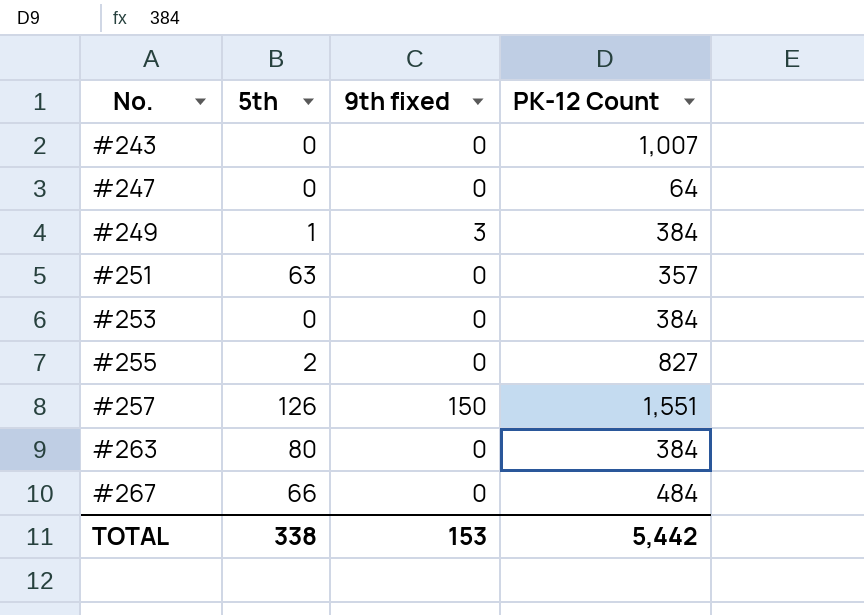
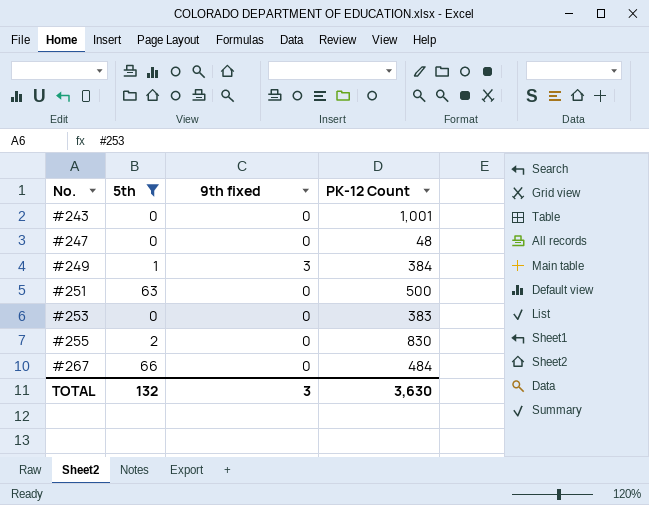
filter: none -> 5th <= 66
#243 | PK-12 Count: 1,007 -> 1,001
#247 | PK-12 Count: 64 -> 48
#251 | PK-12 Count: 357 -> 500
#253 | PK-12 Count: 384 -> 383
#255 | PK-12 Count: 827 -> 830
TOTAL | 5th: 338 -> 132
TOTAL | 9th fixed: 153 -> 3
TOTAL | PK-12 Count: 5,442 -> 3,630

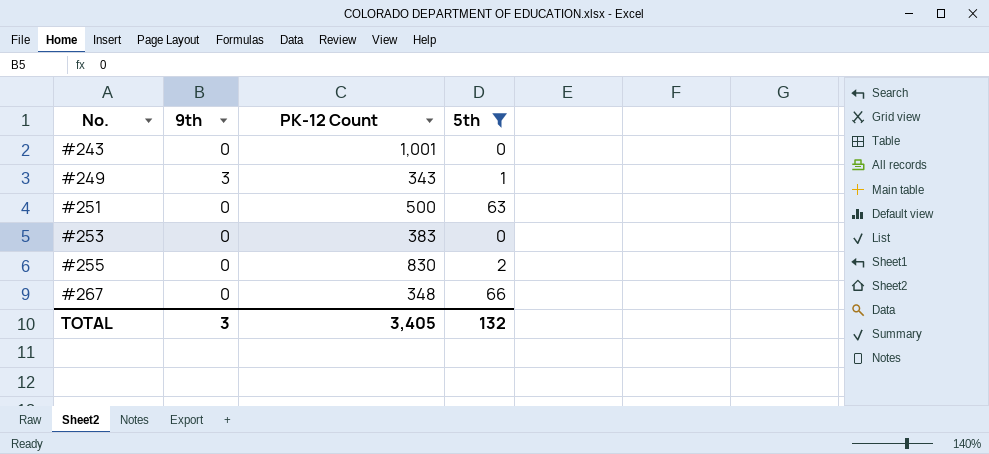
column name: 9th fixed -> 9th
column 5th | position: 2 -> 4
row #247: 0 | 0 | 48 -> none
#249 | PK-12 Count: 384 -> 343
#267 | PK-12 Count: 484 -> 348
TOTAL | PK-12 Count: 3,630 -> 3,405

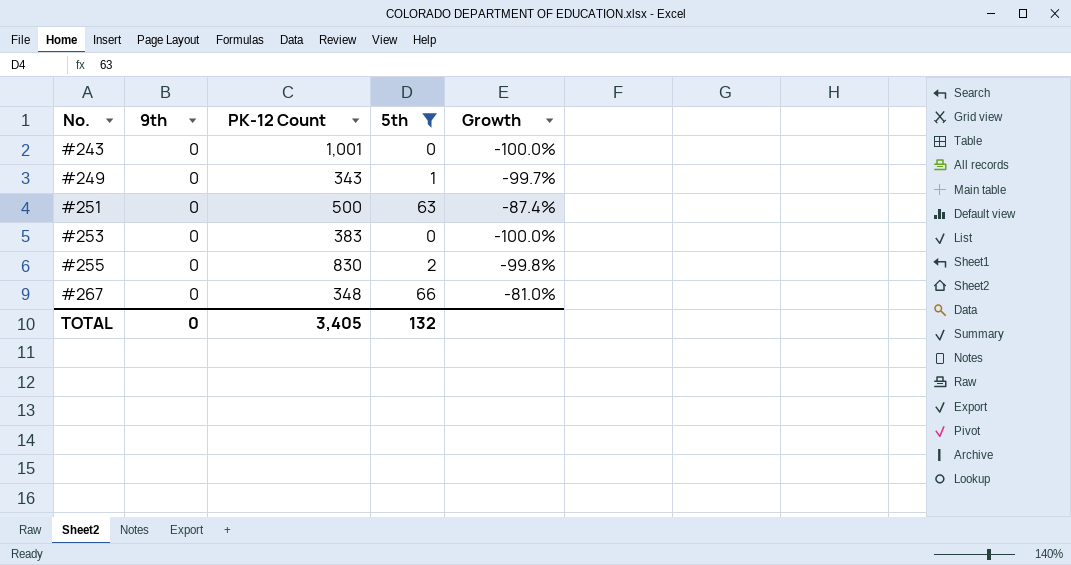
column Growth | formula: none -> ([5th] - [PK-12 Count]) / [PK-12 Count]
#249 | 9th: 3 -> 0
TOTAL | 9th: 3 -> 0

